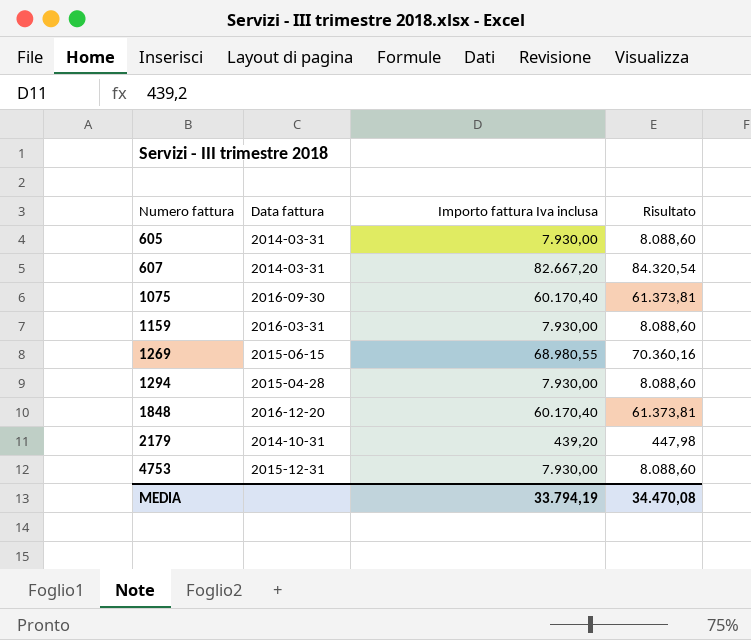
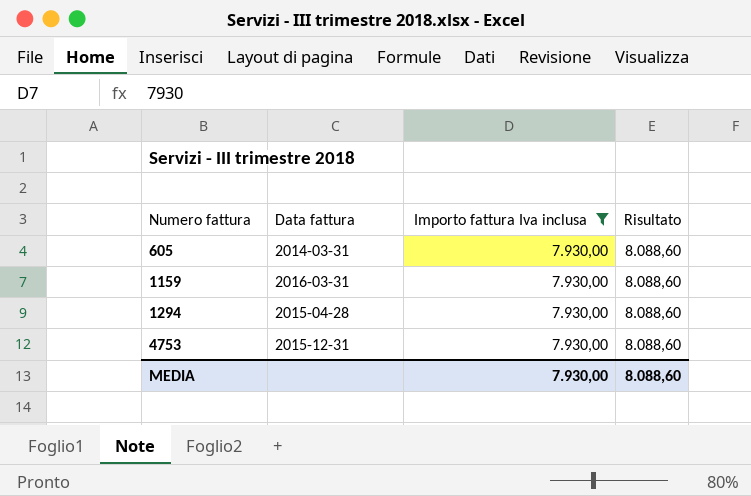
filter: none -> Importo fattura Iva inclusa = 7.930,00
MEDIA | Importo fattura Iva inclusa: 33.794,19 -> 7.930,00
MEDIA | Risultato: 34.470,08 -> 8.088,60

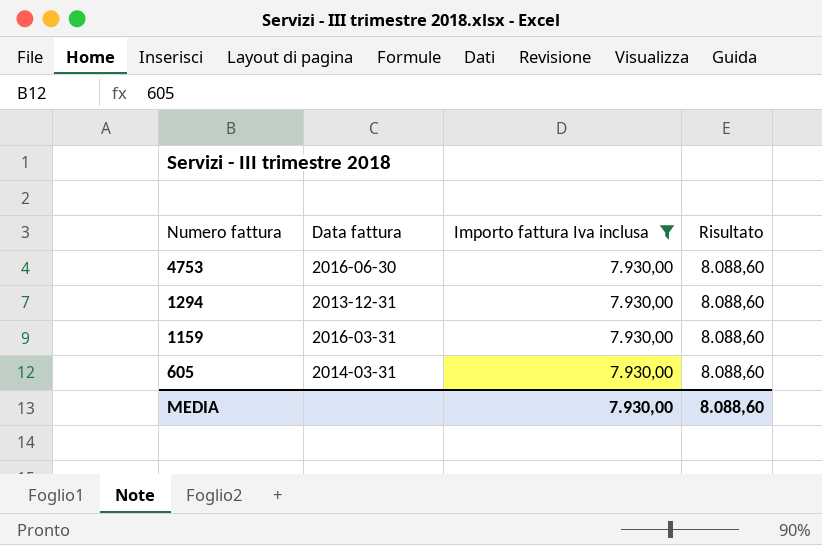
row order: Numero fattura ascending -> Numero fattura descending
4753 | Data fattura: 2015-12-31 -> 2016-06-30
1294 | Data fattura: 2015-04-28 -> 2013-12-31

